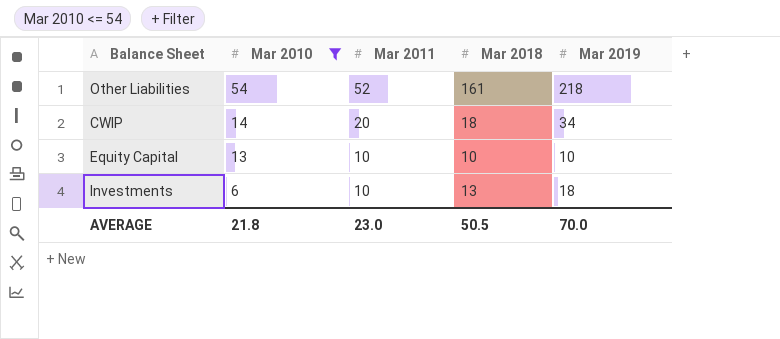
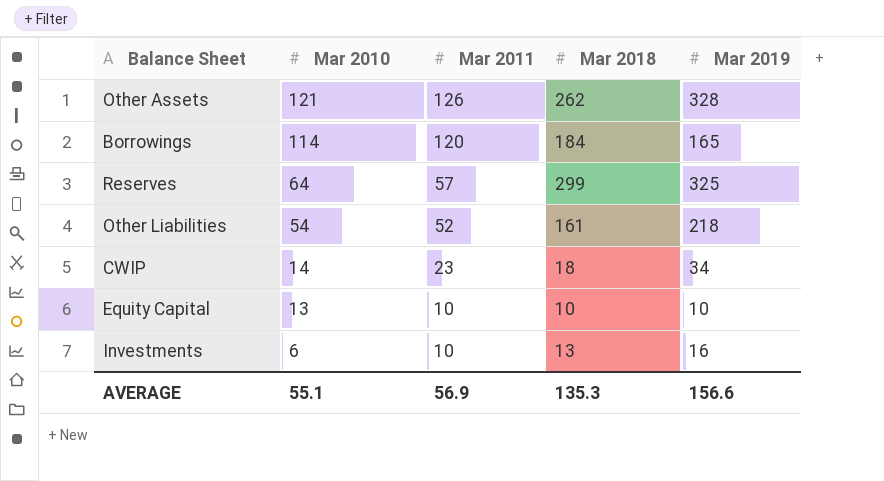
filter: Mar 2010 <= 54 -> none
CWIP | Mar 2011: 20 -> 23
Investments | Mar 2019: 18 -> 16
AVERAGE | Mar 2010: 21.8 -> 55.1
AVERAGE | Mar 2011: 23.0 -> 56.9
AVERAGE | Mar 2018: 50.5 -> 135.3
AVERAGE | Mar 2019: 70.0 -> 156.6

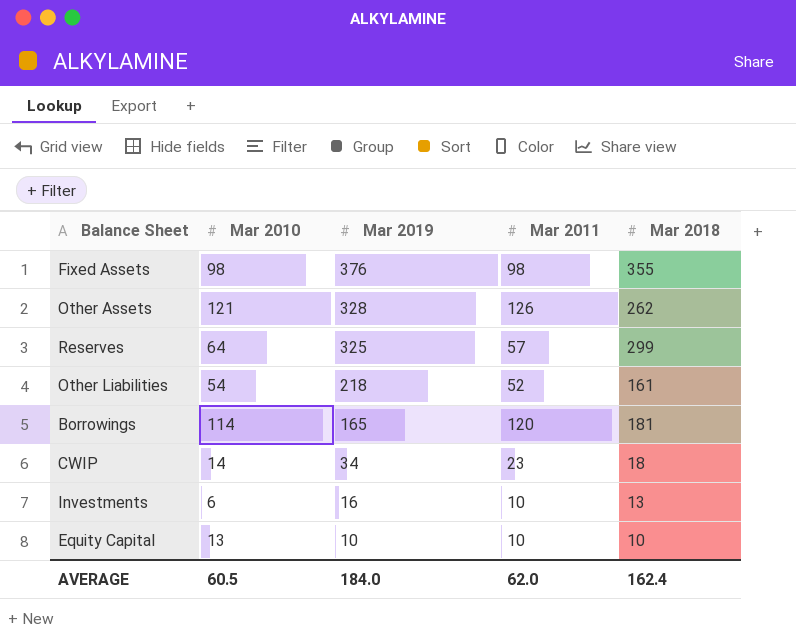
row order: Mar 2010 descending -> Mar 2019 descending
column Mar 2019 | position: 5 -> 3
row Fixed Assets: none -> 98 | 376 | 98 | 355
Borrowings | Mar 2018: 184 -> 181
AVERAGE | Mar 2010: 55.1 -> 60.5
AVERAGE | Mar 2019: 156.6 -> 184.0
AVERAGE | Mar 2011: 56.9 -> 62.0
AVERAGE | Mar 2018: 135.3 -> 162.4

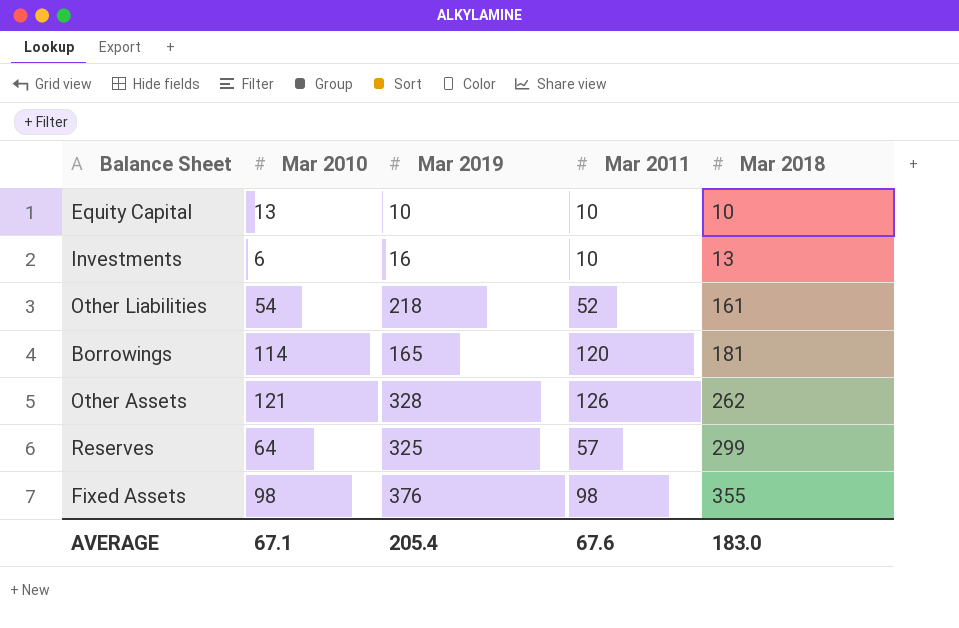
row order: Mar 2019 descending -> Mar 2018 ascending
row CWIP: 14 | 34 | 23 | 18 -> none
AVERAGE | Mar 2010: 60.5 -> 67.1
AVERAGE | Mar 2019: 184.0 -> 205.4
AVERAGE | Mar 2011: 62.0 -> 67.6
AVERAGE | Mar 2018: 162.4 -> 183.0

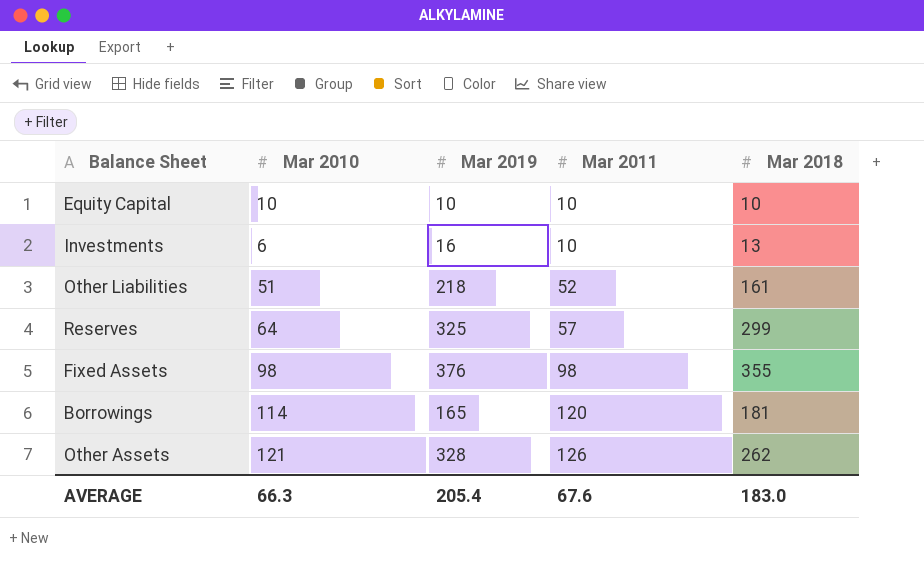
row order: Mar 2018 ascending -> Mar 2011 ascending
Equity Capital | Mar 2010: 13 -> 10
Other Liabilities | Mar 2010: 54 -> 51
AVERAGE | Mar 2010: 67.1 -> 66.3

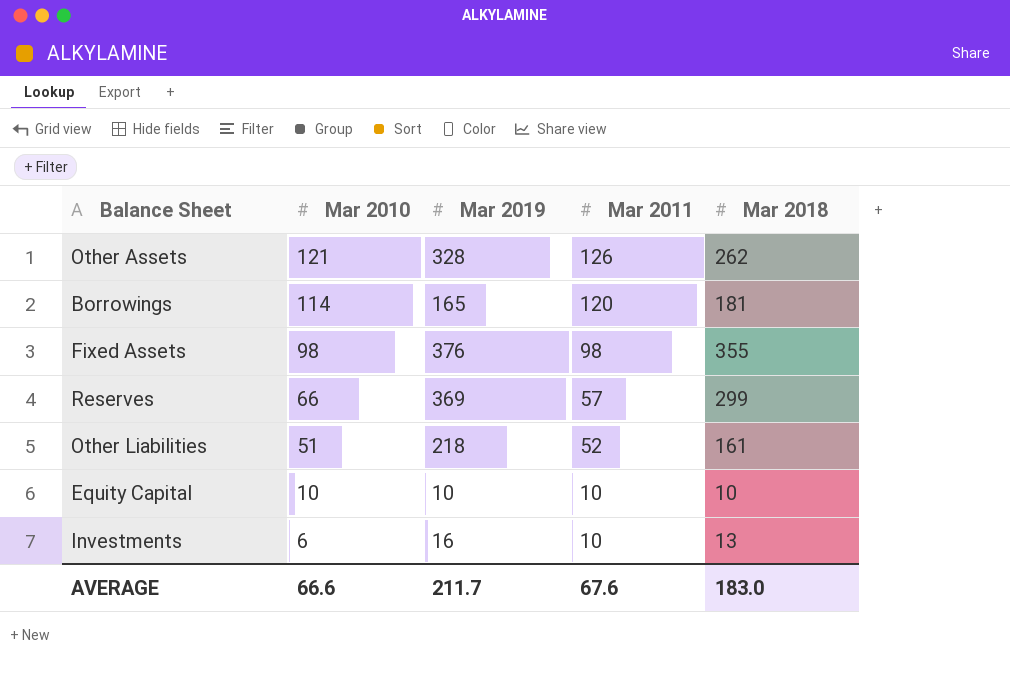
row order: Mar 2011 ascending -> Mar 2010 descending
Reserves | Mar 2010: 64 -> 66
Reserves | Mar 2019: 325 -> 369
AVERAGE | Mar 2010: 66.3 -> 66.6
AVERAGE | Mar 2019: 205.4 -> 211.7

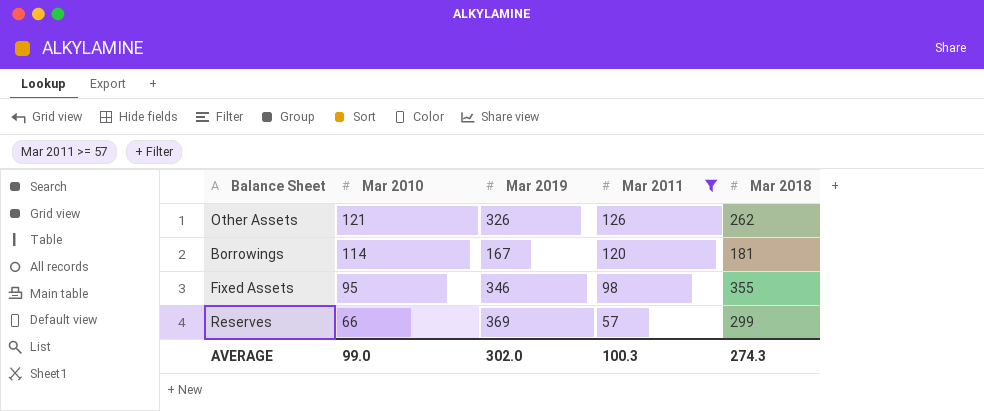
filter: none -> Mar 2011 >= 57
Other Assets | Mar 2019: 328 -> 326
Borrowings | Mar 2019: 165 -> 167
Fixed Assets | Mar 2010: 98 -> 95
Fixed Assets | Mar 2019: 376 -> 346
AVERAGE | Mar 2010: 66.6 -> 99.0
AVERAGE | Mar 2019: 211.7 -> 302.0
AVERAGE | Mar 2011: 67.6 -> 100.3
AVERAGE | Mar 2018: 183.0 -> 274.3

